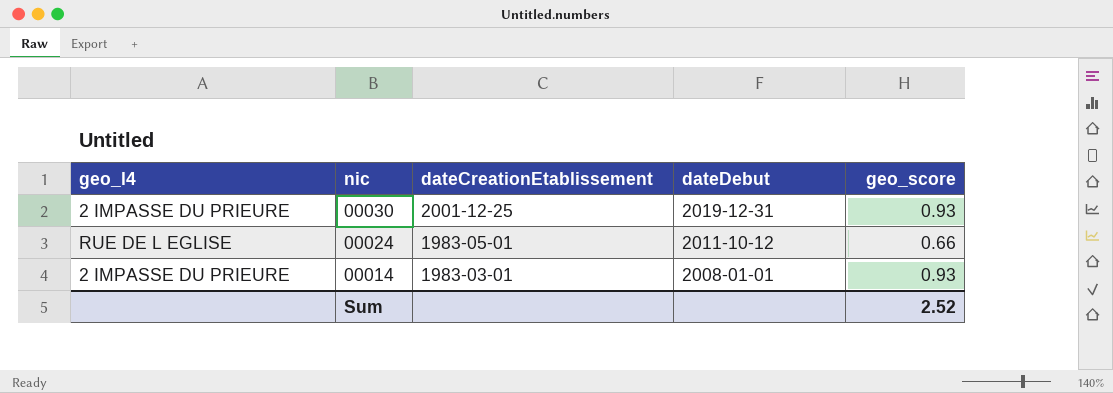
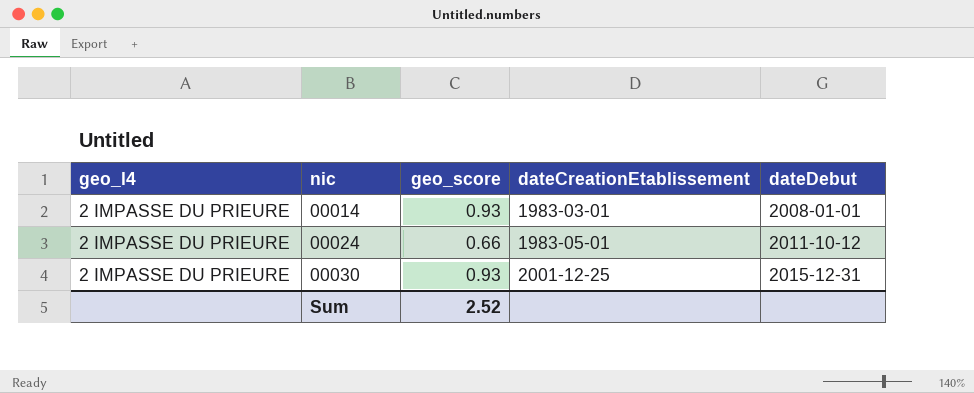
row order: nic descending -> nic ascending
column geo_score | position: 5 -> 3
00024 | geo_l4: RUE DE L EGLISE -> 2 IMPASSE DU PRIEURE
00030 | dateDebut: 2019-12-31 -> 2015-12-31

